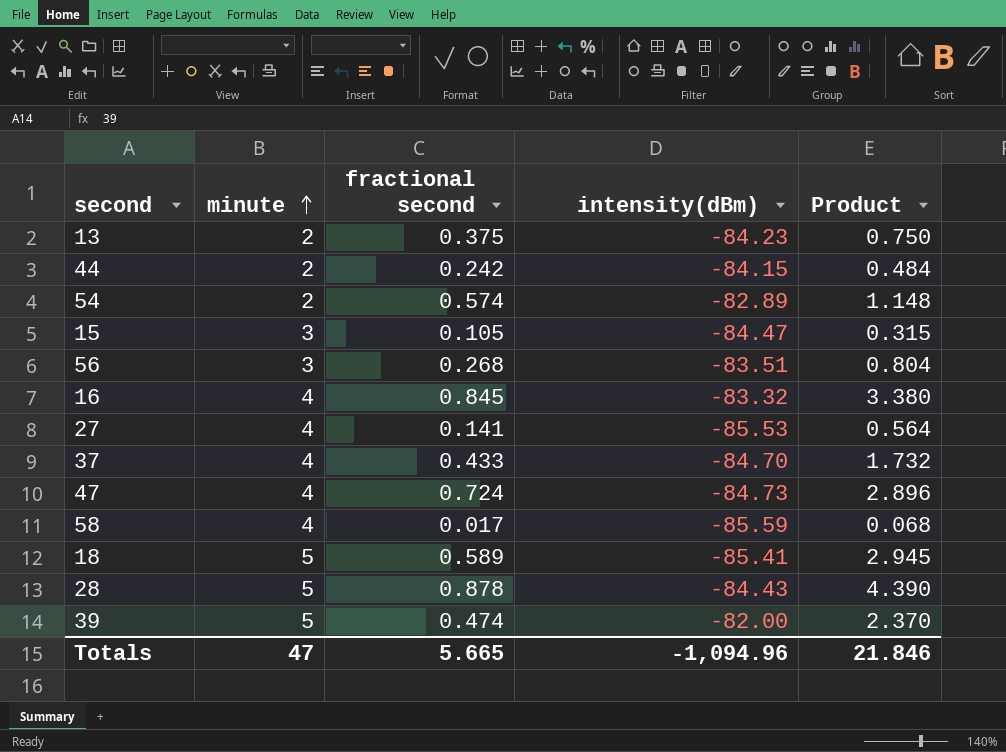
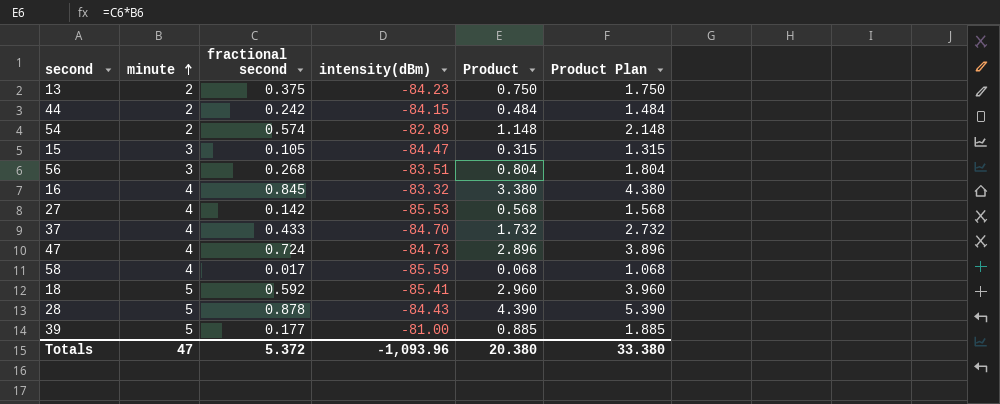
column Product Plan | formula: none -> [Product] + 1
27 | fractional second: 0.141 -> 0.142
27 | Product: 0.564 -> 0.568
18 | fractional second: 0.589 -> 0.592
18 | Product: 2.945 -> 2.960
39 | fractional second: 0.474 -> 0.177
39 | intensity(dBm): -82.00 -> -81.00
39 | Product: 2.370 -> 0.885
Totals | fractional second: 5.665 -> 5.372
Totals | intensity(dBm): -1,094.96 -> -1,093.96
Totals | Product: 21.846 -> 20.380

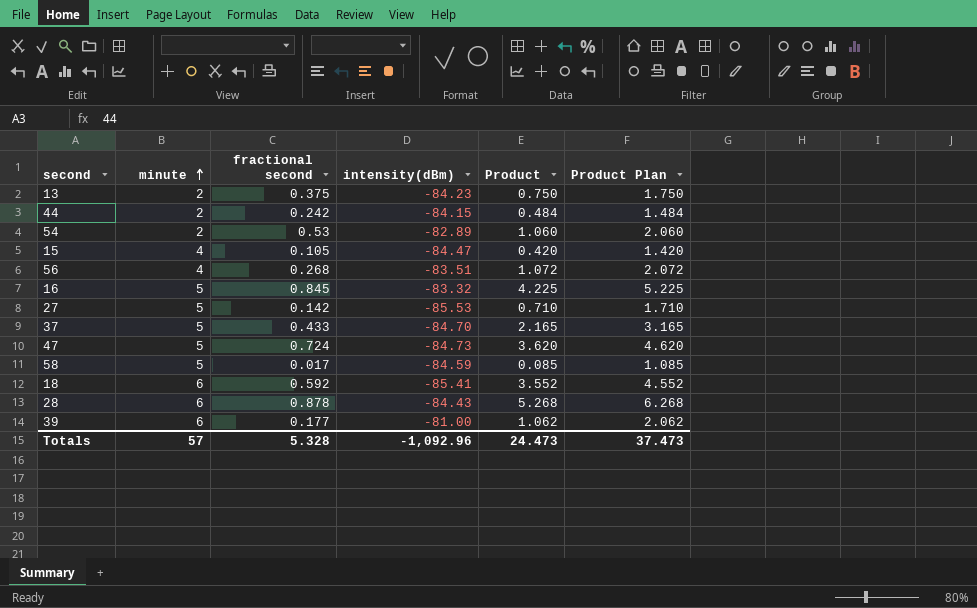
54 | fractional second: 0.574 -> 0.53
54 | Product: 1.148 -> 1.060
54 | Product Plan: 2.148 -> 2.060
15 | minute: 3 -> 4
15 | Product: 0.315 -> 0.420
15 | Product Plan: 1.315 -> 1.420
56 | minute: 3 -> 4
56 | Product: 0.804 -> 1.072
56 | Product Plan: 1.804 -> 2.072
16 | minute: 4 -> 5
16 | Product: 3.380 -> 4.225
16 | Product Plan: 4.380 -> 5.225
27 | minute: 4 -> 5
27 | Product: 0.568 -> 0.710
27 | Product Plan: 1.568 -> 1.710
37 | minute: 4 -> 5
37 | Product: 1.732 -> 2.165
37 | Product Plan: 2.732 -> 3.165
47 | minute: 4 -> 5
47 | Product: 2.896 -> 3.620
47 | Product Plan: 3.896 -> 4.620
58 | minute: 4 -> 5
58 | intensity(dBm): -85.59 -> -84.59
58 | Product: 0.068 -> 0.085
58 | Product Plan: 1.068 -> 1.085
18 | minute: 5 -> 6
18 | Product: 2.960 -> 3.552
18 | Product Plan: 3.960 -> 4.552
28 | minute: 5 -> 6
28 | Product: 4.390 -> 5.268
28 | Product Plan: 5.390 -> 6.268
39 | minute: 5 -> 6
39 | Product: 0.885 -> 1.062
39 | Product Plan: 1.885 -> 2.062
Totals | minute: 47 -> 57
Totals | fractional second: 5.372 -> 5.328
Totals | intensity(dBm): -1,093.96 -> -1,092.96
Totals | Product: 20.380 -> 24.473
Totals | Product Plan: 33.380 -> 37.473

